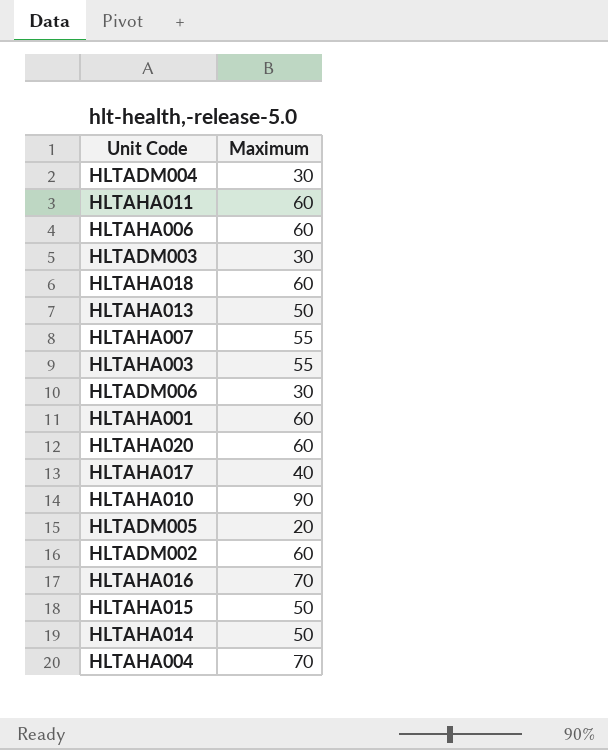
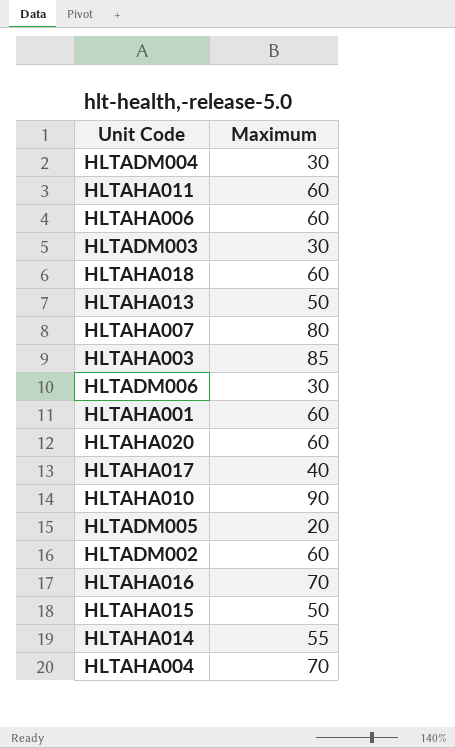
HLTAHA007 | Maximum: 55 -> 80
HLTAHA003 | Maximum: 55 -> 85
HLTAHA014 | Maximum: 50 -> 55

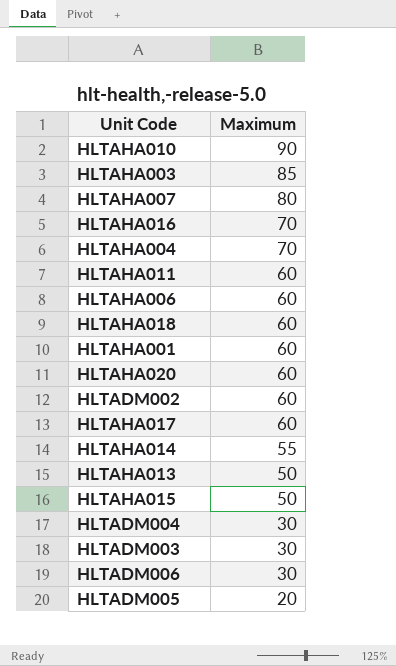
row order: none -> Maximum descending
HLTAHA017 | Maximum: 40 -> 60

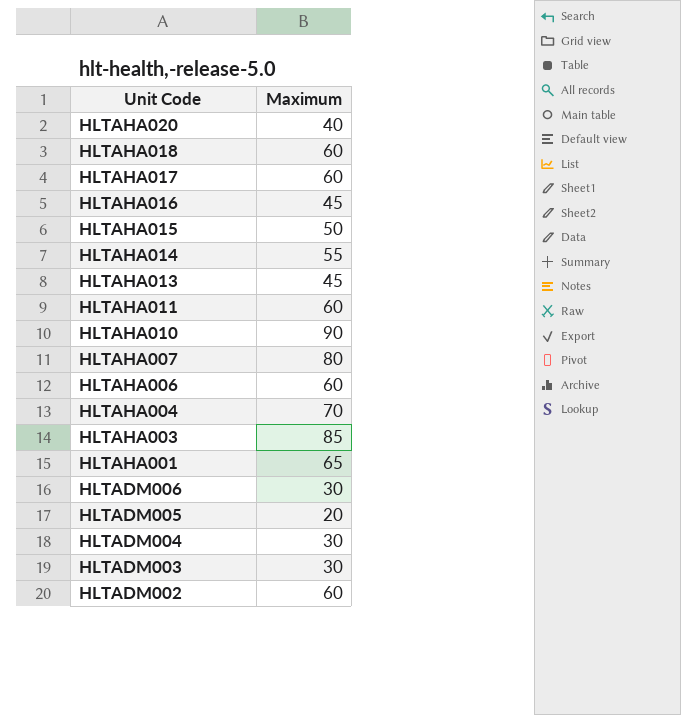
row order: Maximum descending -> Unit Code descending
HLTAHA020 | Maximum: 60 -> 40
HLTAHA016 | Maximum: 70 -> 45
HLTAHA013 | Maximum: 50 -> 45
HLTAHA001 | Maximum: 60 -> 65

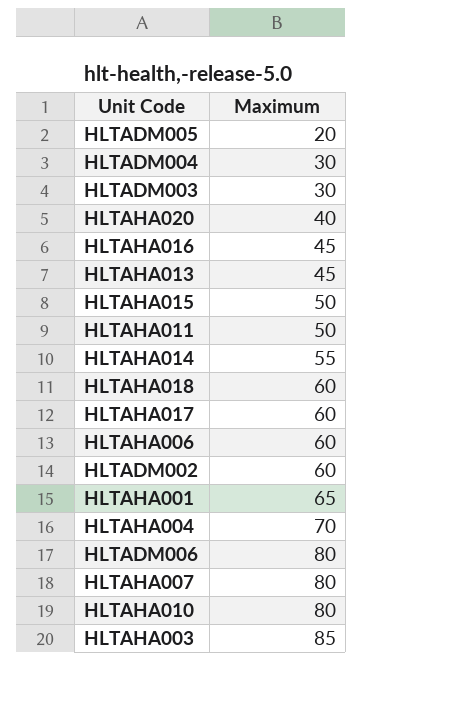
row order: Unit Code descending -> Maximum ascending
HLTAHA011 | Maximum: 60 -> 50
HLTADM006 | Maximum: 30 -> 80
HLTAHA010 | Maximum: 90 -> 80

